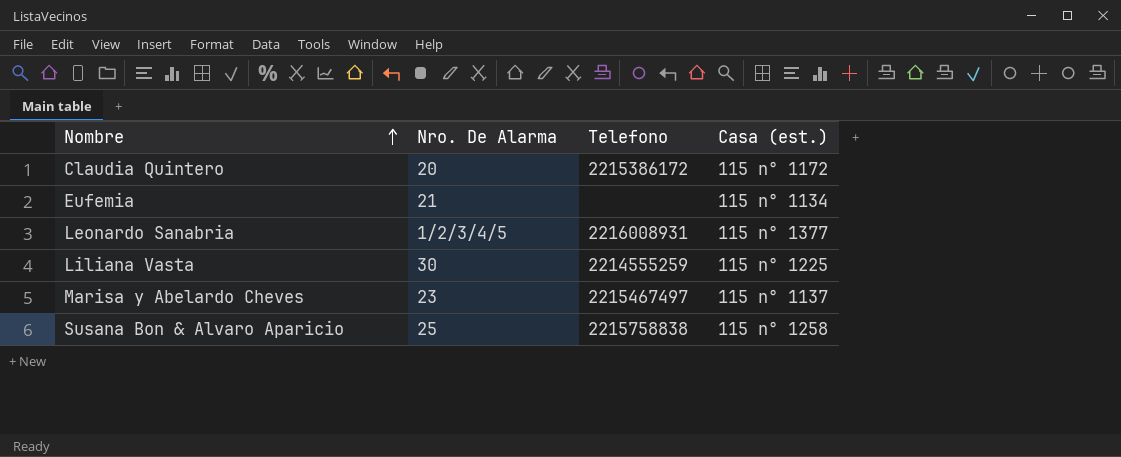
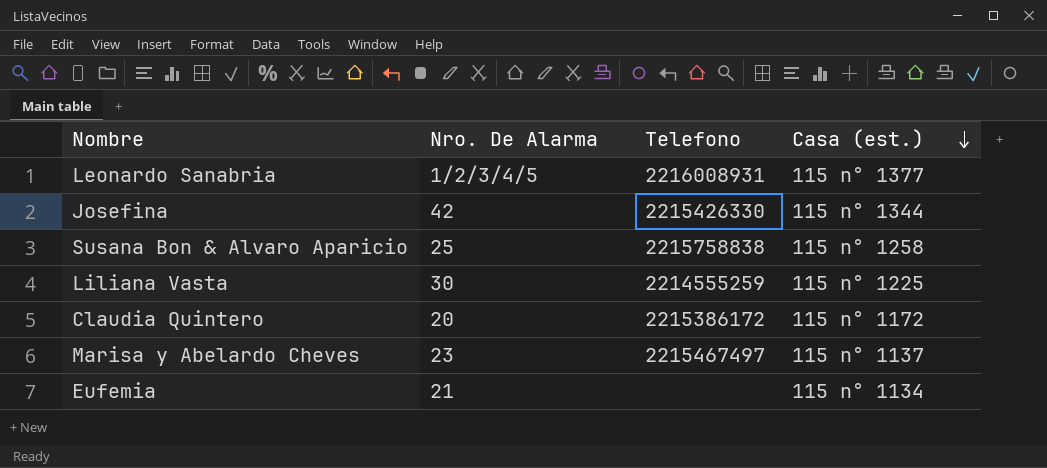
row order: Nombre ascending -> Casa (est.) descending
row Josefina: none -> 42 | 2215426330 | 115 n° 1344

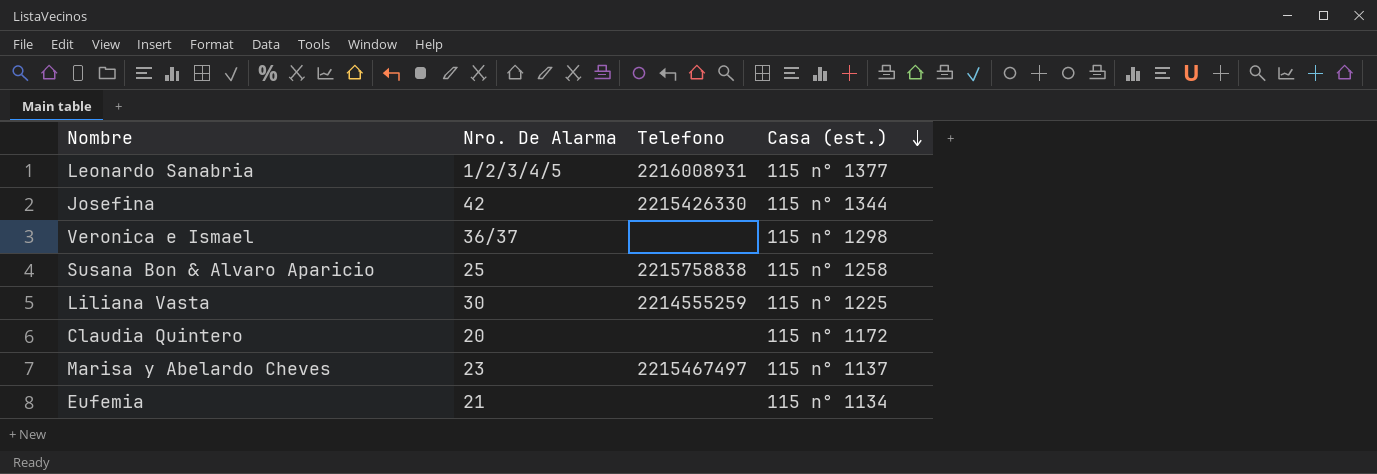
row Veronica e Ismael: none -> 36/37 | none | 115 n° 1298
Claudia Quintero | Telefono: 2215386172 -> none

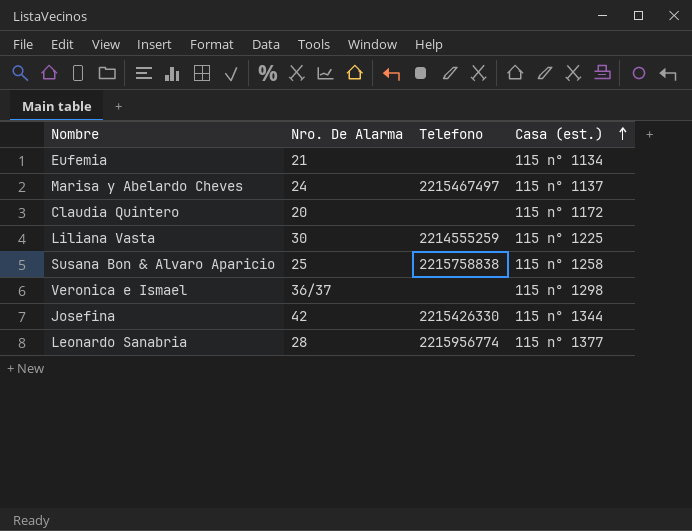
row order: Casa (est.) descending -> Casa (est.) ascending
Marisa y Abelardo Cheves | Nro. De Alarma: 23 -> 24
Leonardo Sanabria | Nro. De Alarma: 1/2/3/4/5 -> 28
Leonardo Sanabria | Telefono: 2216008931 -> 2215956774

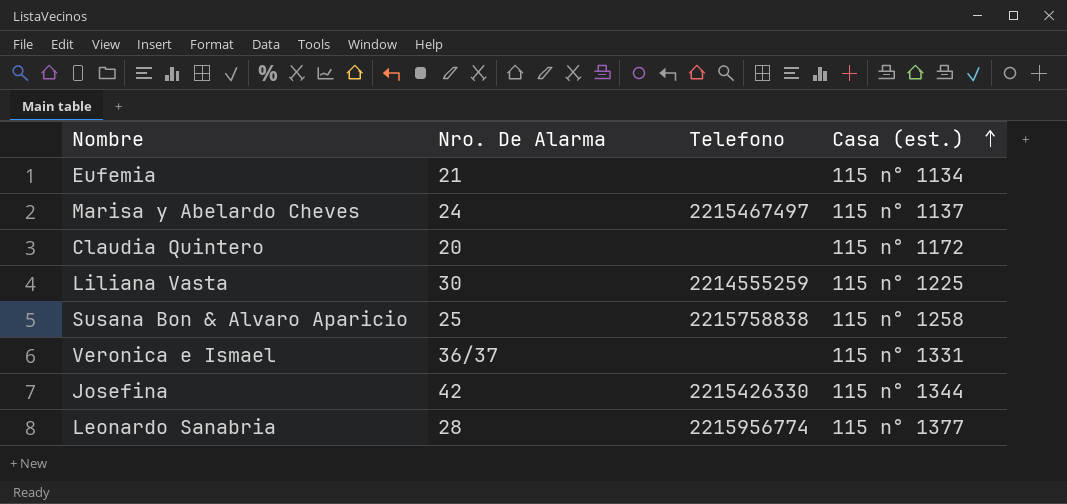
Veronica e Ismael | Casa (est.): 115 n° 1298 -> 115 n° 1331

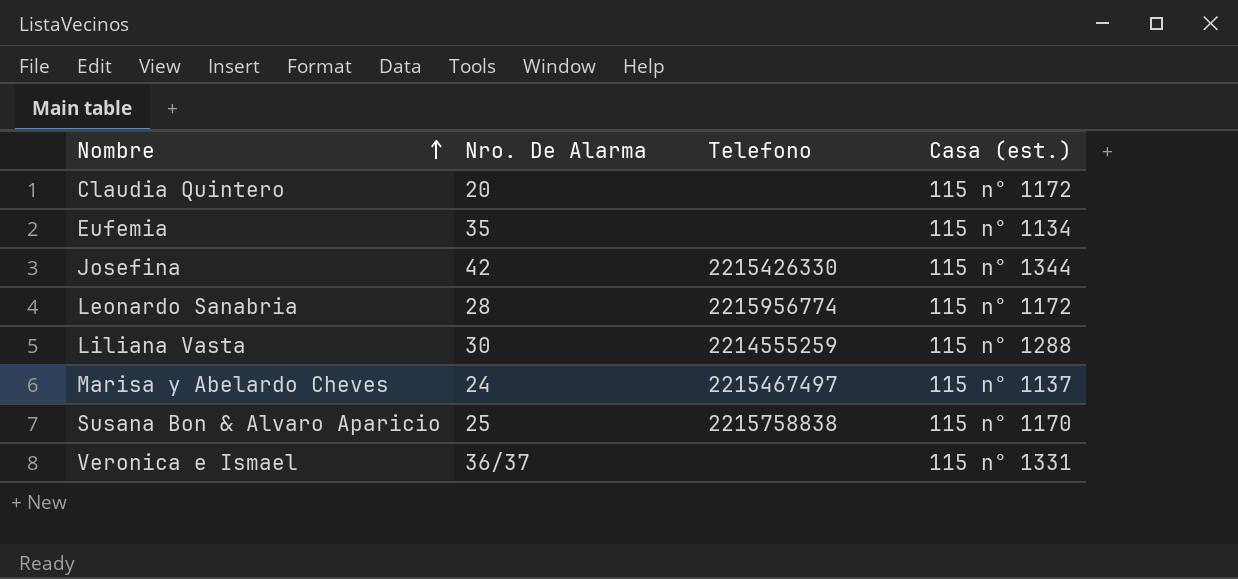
row order: Casa (est.) ascending -> Nombre ascending
Eufemia | Nro. De Alarma: 21 -> 35
Leonardo Sanabria | Casa (est.): 115 n° 1377 -> 115 n° 1172
Liliana Vasta | Casa (est.): 115 n° 1225 -> 115 n° 1288
Susana Bon & Alvaro Aparicio | Casa (est.): 115 n° 1258 -> 115 n° 1170

